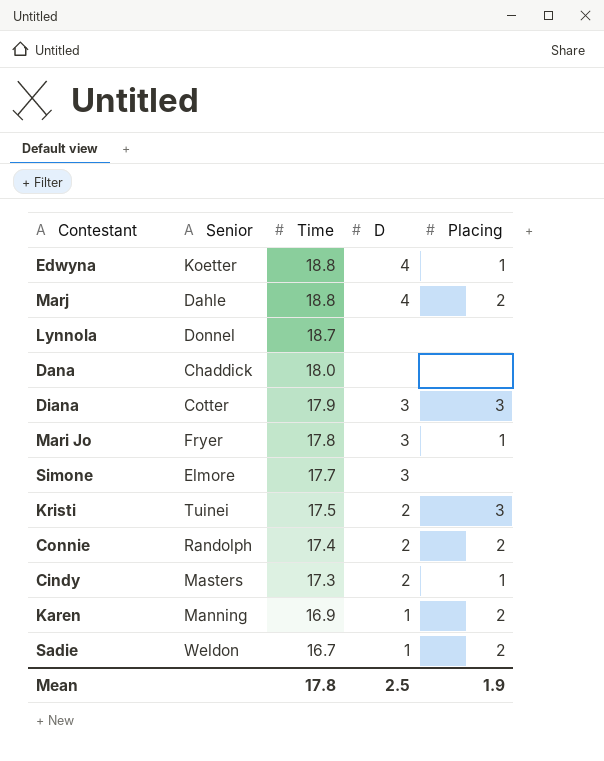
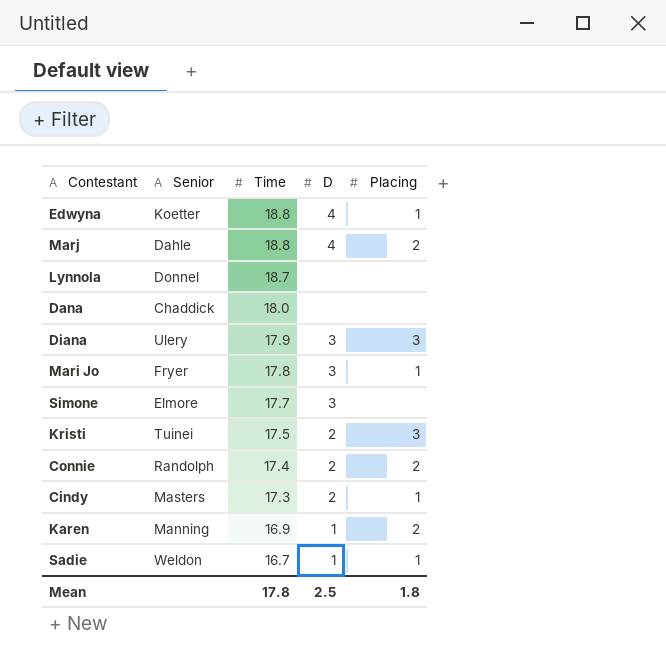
Diana | Senior: Cotter -> Ulery
Sadie | Placing: 2 -> 1
Mean | Placing: 1.9 -> 1.8

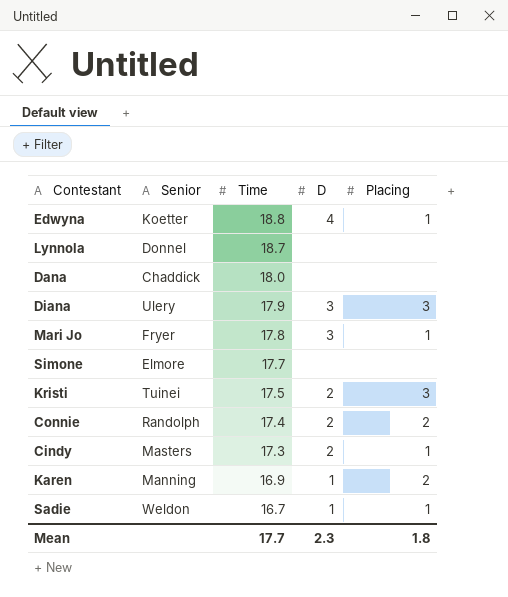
row Marj: Dahle | 18.8 | 4 | 2 -> none
Simone | D: 3 -> none
Mean | Time: 17.8 -> 17.7
Mean | D: 2.5 -> 2.3

